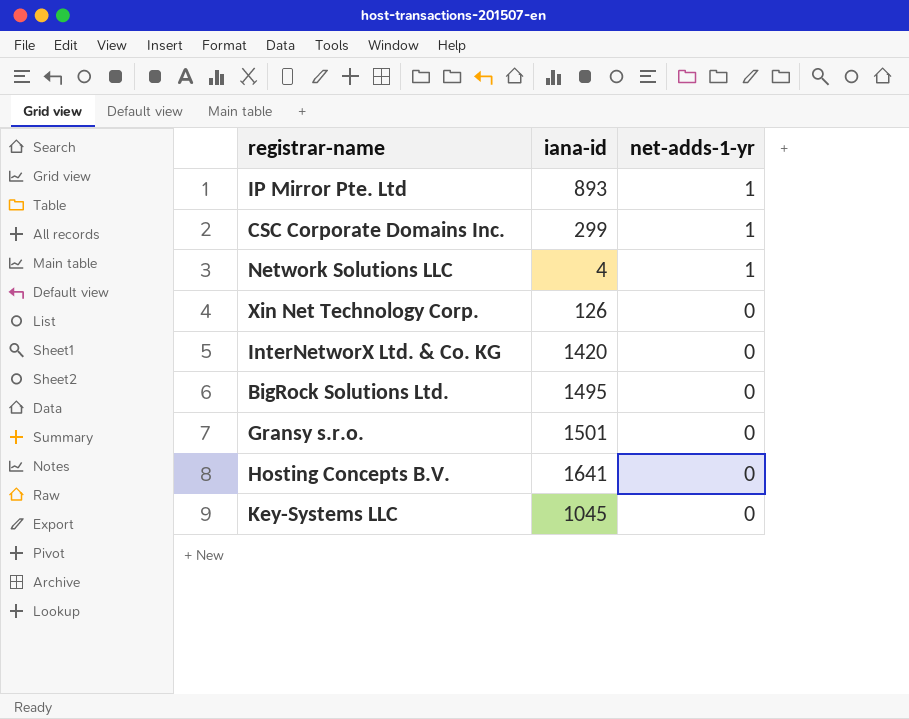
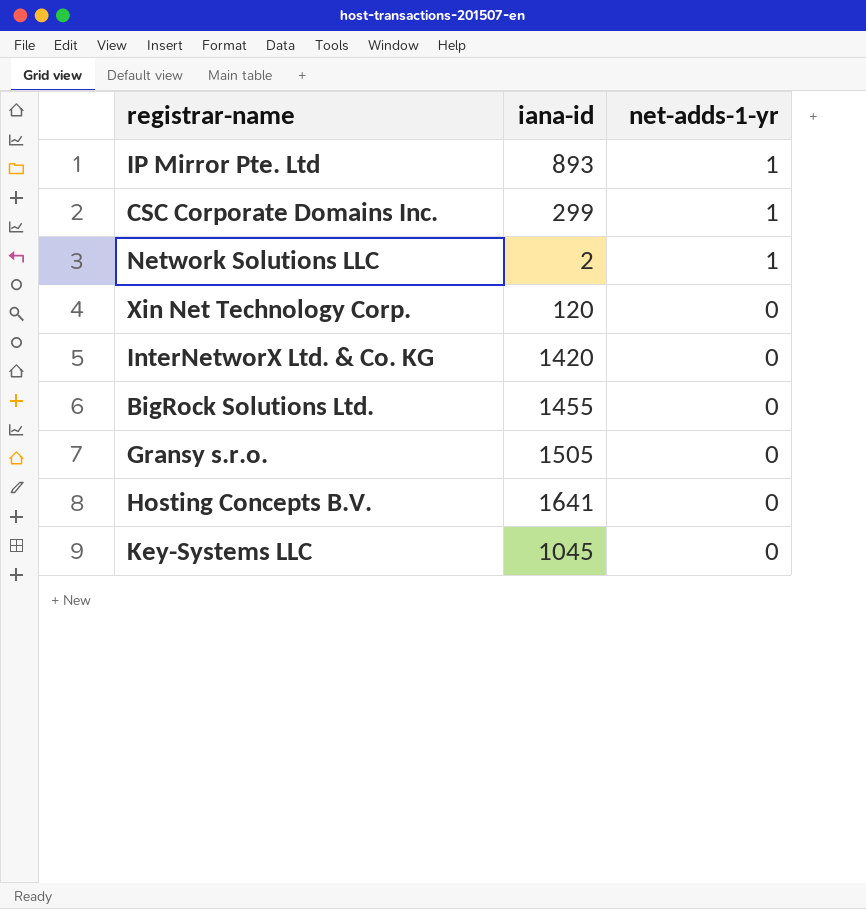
Network Solutions LLC | iana-id: 4 -> 2
Xin Net Technology Corp. | iana-id: 126 -> 120
BigRock Solutions Ltd. | iana-id: 1495 -> 1455
Gransy s.r.o. | iana-id: 1501 -> 1505

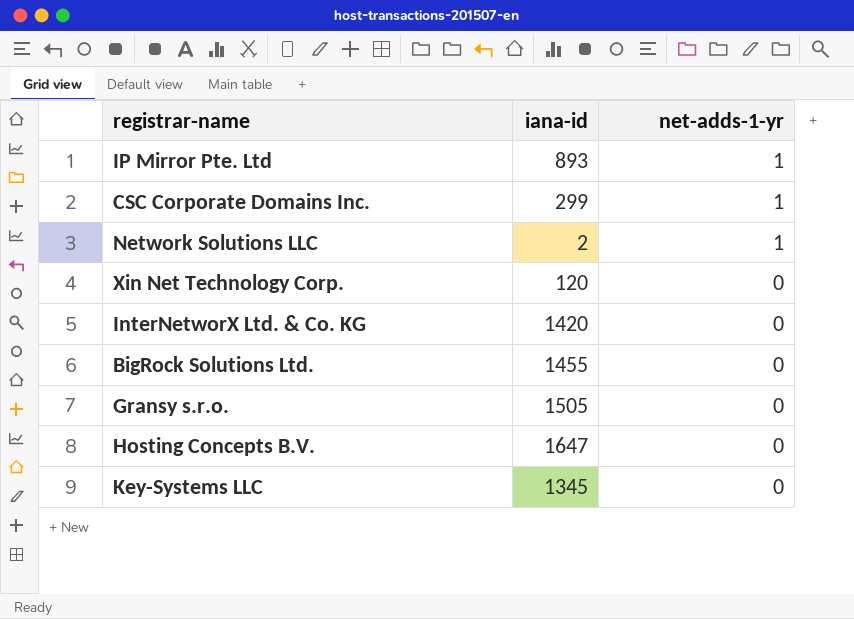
Hosting Concepts B.V. | iana-id: 1641 -> 1647
Key-Systems LLC | iana-id: 1045 -> 1345

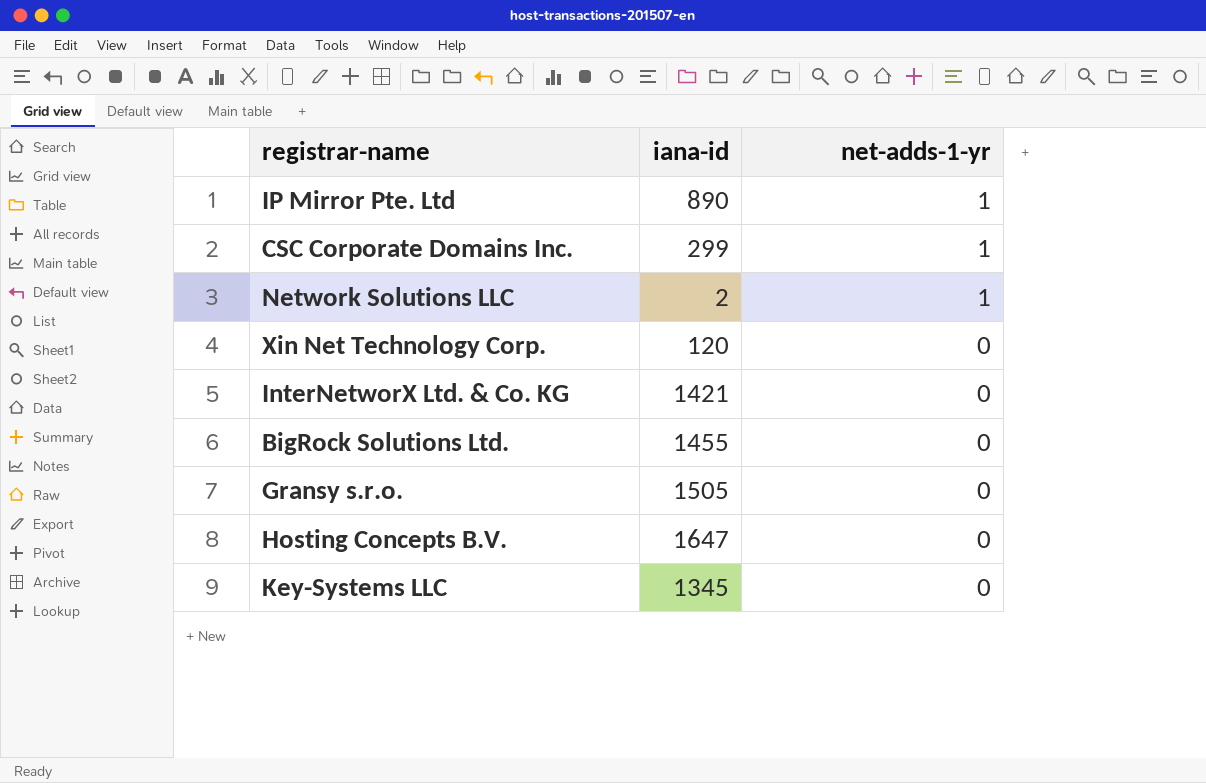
IP Mirror Pte. Ltd | iana-id: 893 -> 890
InterNetworX Ltd. & Co. KG | iana-id: 1420 -> 1421

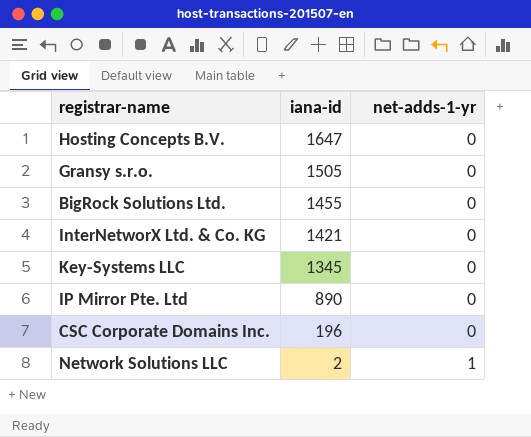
row order: net-adds-1-yr descending -> iana-id descending
row Xin Net Technology Corp.: 120 | 0 -> none
IP Mirror Pte. Ltd | net-adds-1-yr: 1 -> 0
CSC Corporate Domains Inc. | iana-id: 299 -> 196
CSC Corporate Domains Inc. | net-adds-1-yr: 1 -> 0

